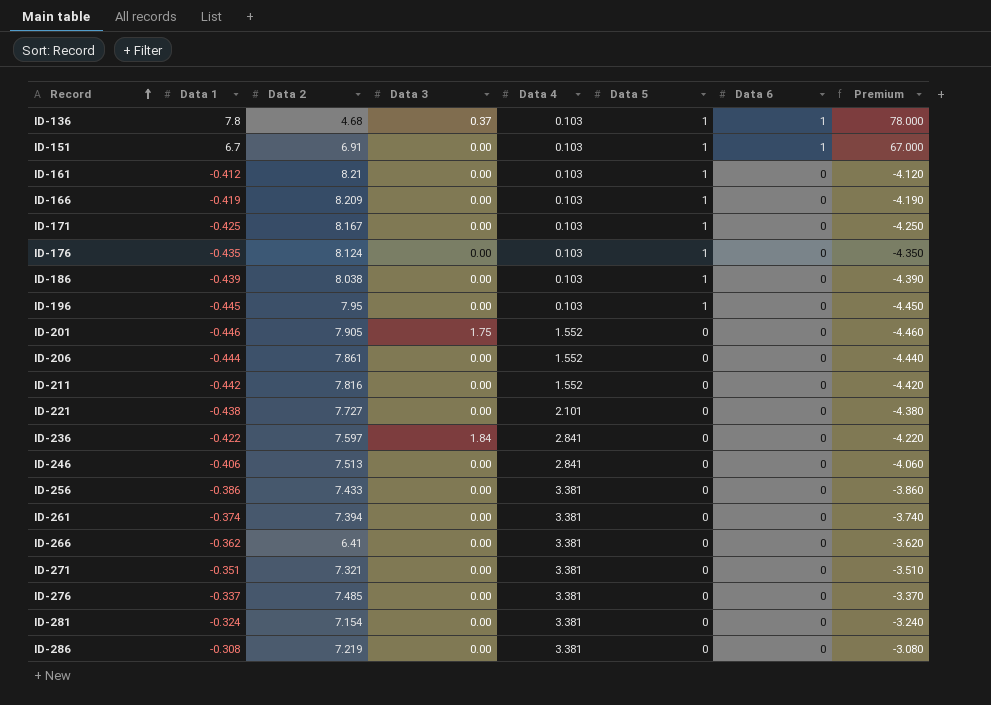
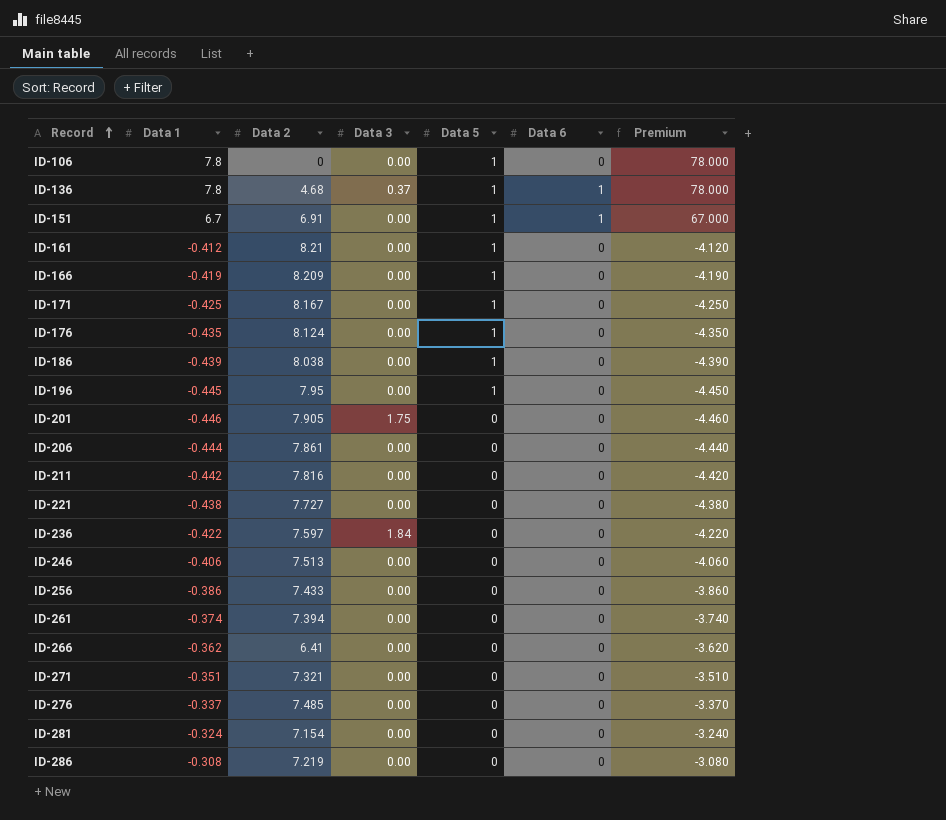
column Data 4 | position: 5 -> none
row ID-106: none -> 7.8 | 0 | 0.00 | 1 | 0 | 78.000

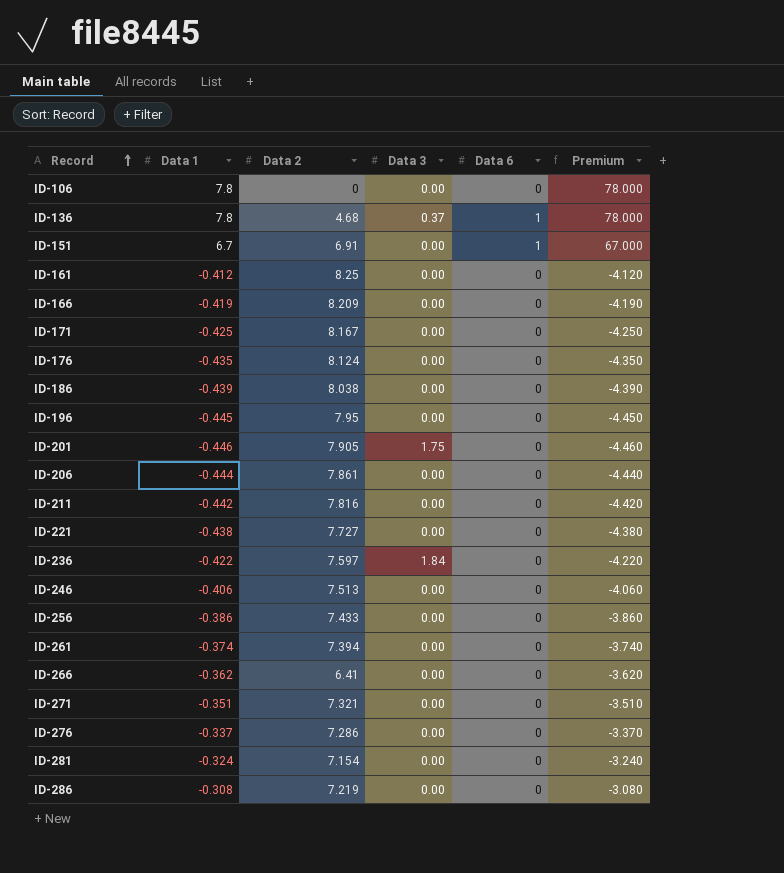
column Data 5 | position: 5 -> none
ID-161 | Data 2: 8.21 -> 8.25
ID-276 | Data 2: 7.485 -> 7.286

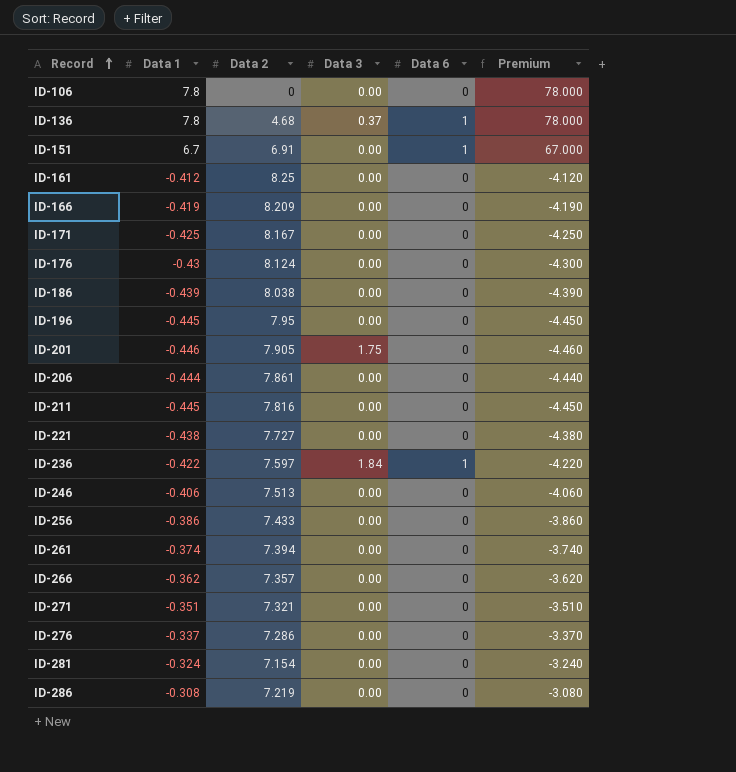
ID-176 | Data 1: -0.435 -> -0.43
ID-176 | Premium: -4.350 -> -4.300
ID-211 | Data 1: -0.442 -> -0.445
ID-211 | Premium: -4.420 -> -4.450
ID-236 | Data 6: 0 -> 1
ID-266 | Data 2: 6.41 -> 7.357

